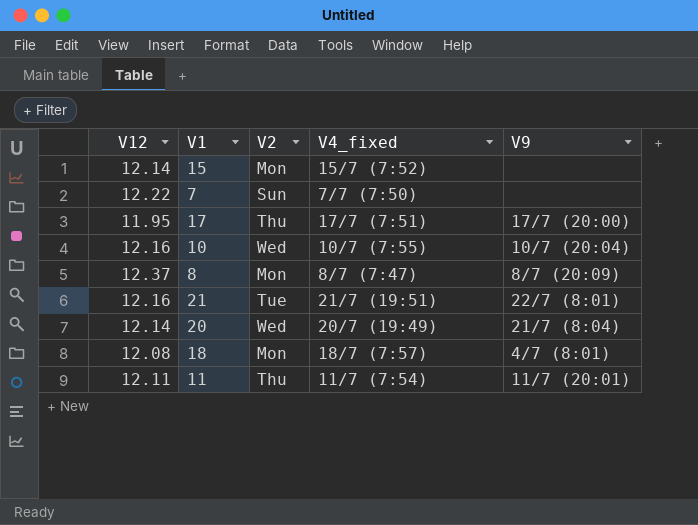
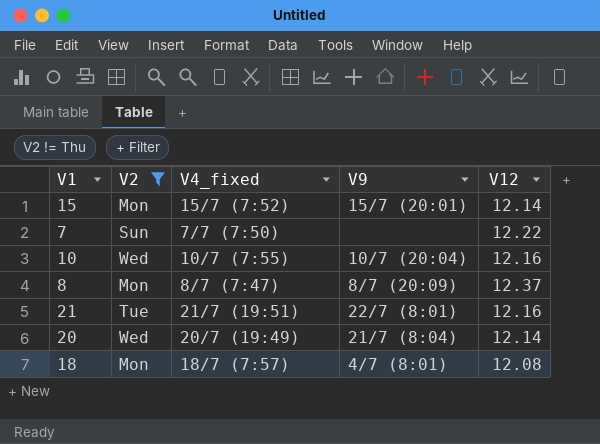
filter: none -> V2 != Thu
column V12 | position: 1 -> 5
15 | V9: none -> 15/7 (20:01)

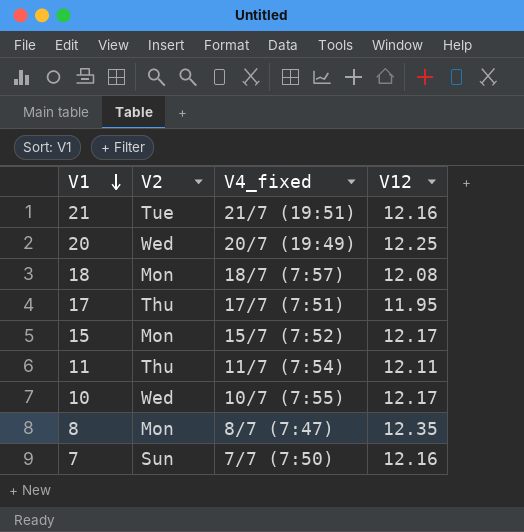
filter: V2 != Thu -> none
row order: none -> V1 descending
column V9 | position: 4 -> none
20 | V12: 12.14 -> 12.25
15 | V12: 12.14 -> 12.17
10 | V12: 12.16 -> 12.17
8 | V12: 12.37 -> 12.35
7 | V12: 12.22 -> 12.16

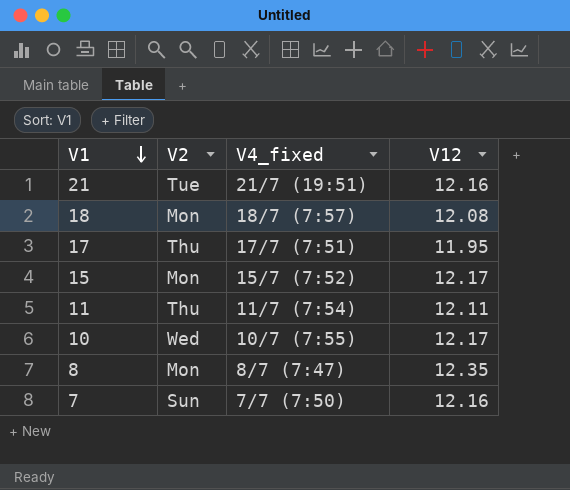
row 20: Wed | 20/7 (19:49) | 12.25 -> none

